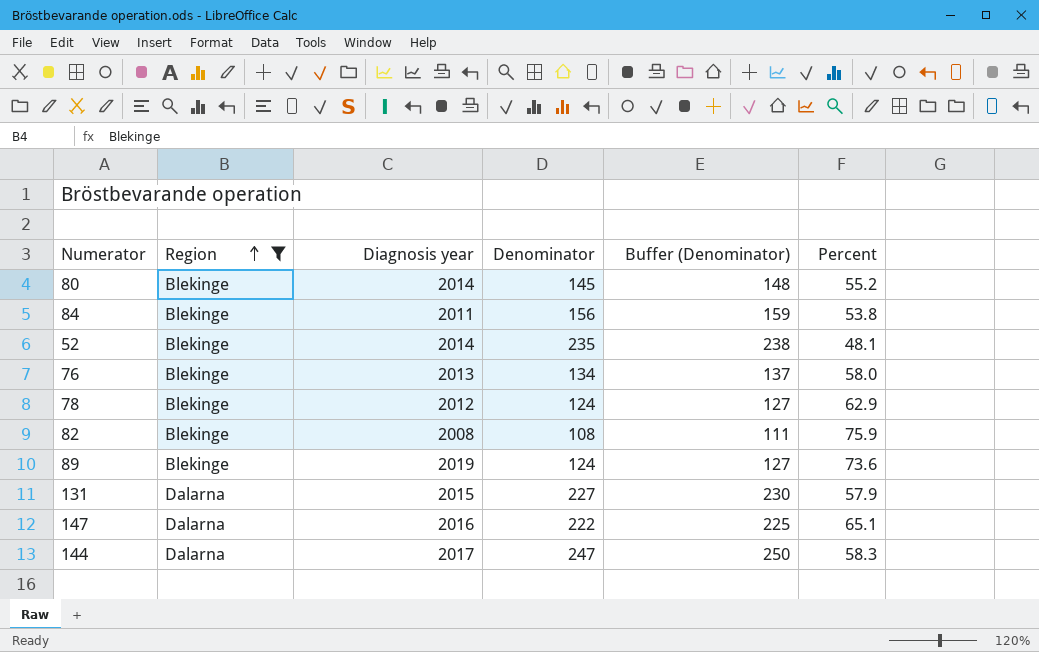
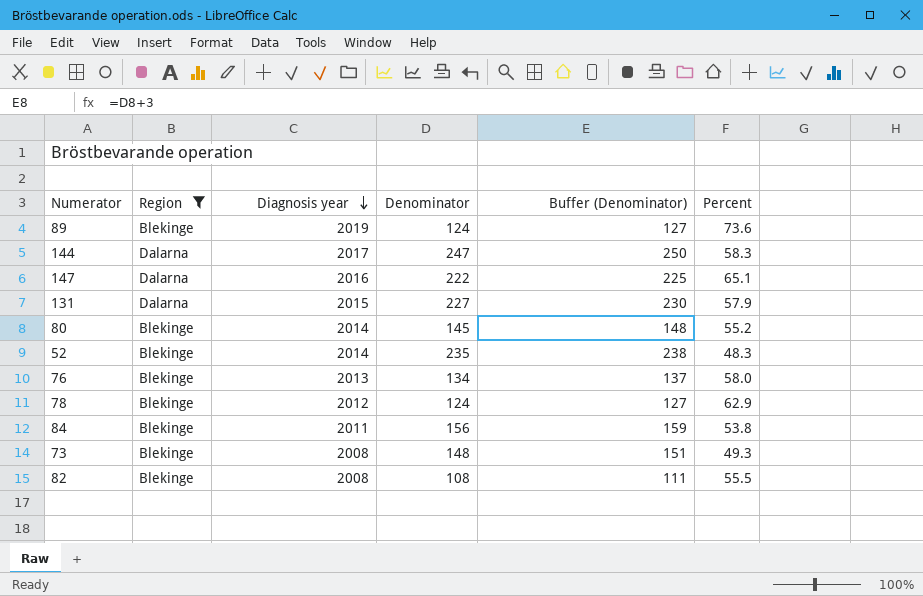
row order: Region ascending -> Diagnosis year descending
52 | Percent: 48.1 -> 48.3
row 73: none -> Blekinge | 2008 | 148 | 151 | 49.3
82 | Percent: 75.9 -> 55.5

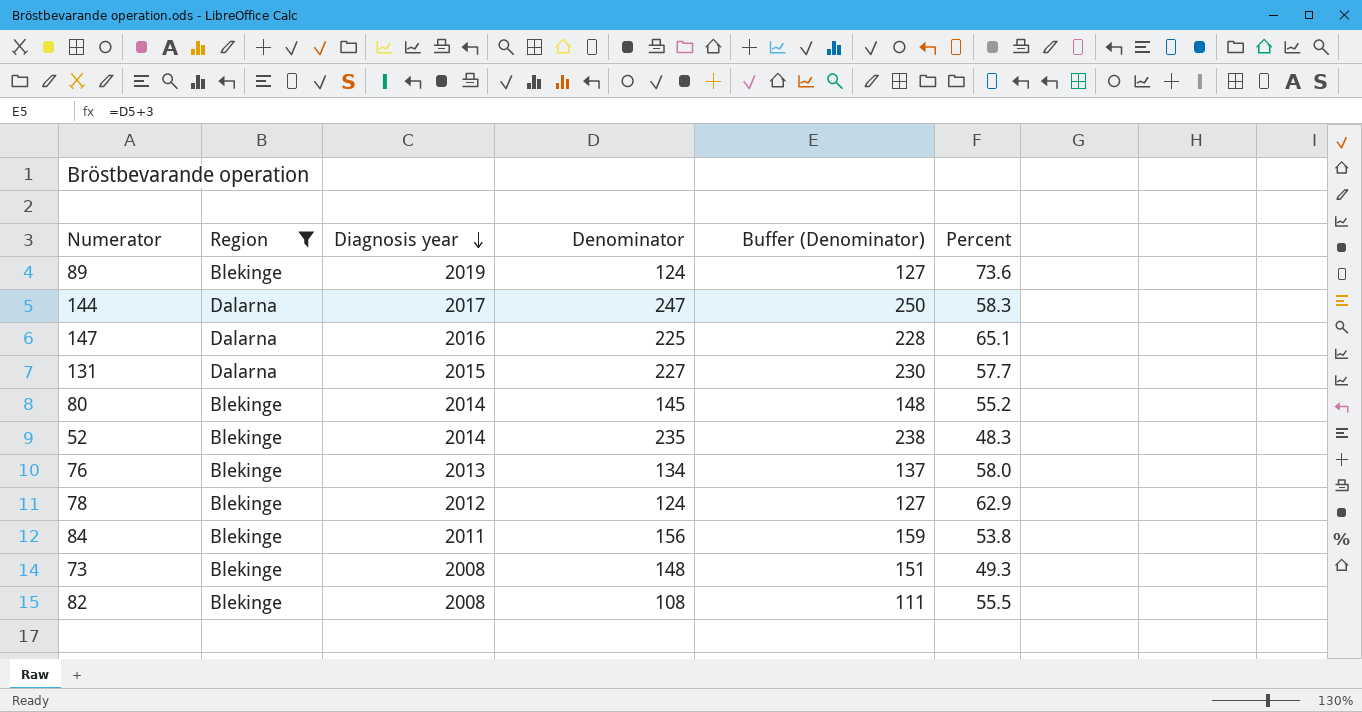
147 | Denominator: 222 -> 225
147 | Buffer (Denominator): 225 -> 228
131 | Percent: 57.9 -> 57.7

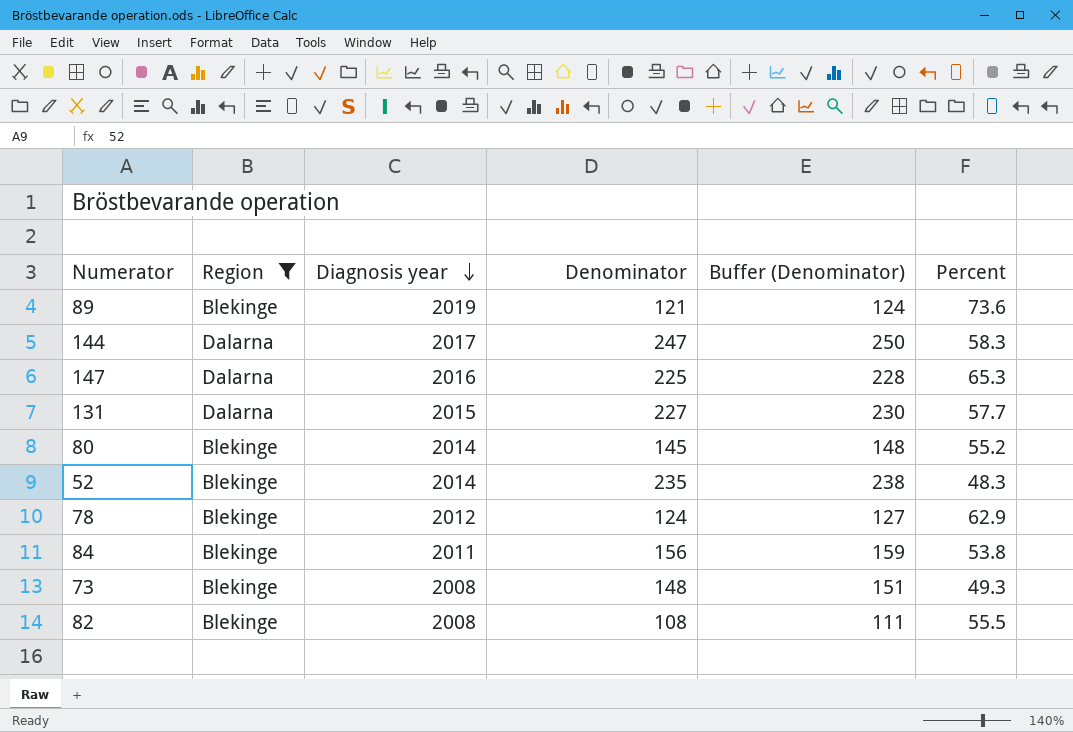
row 76: Blekinge | 2013 | 134 | 137 | 58.0 -> none
89 | Denominator: 124 -> 121
89 | Buffer (Denominator): 127 -> 124
147 | Percent: 65.1 -> 65.3

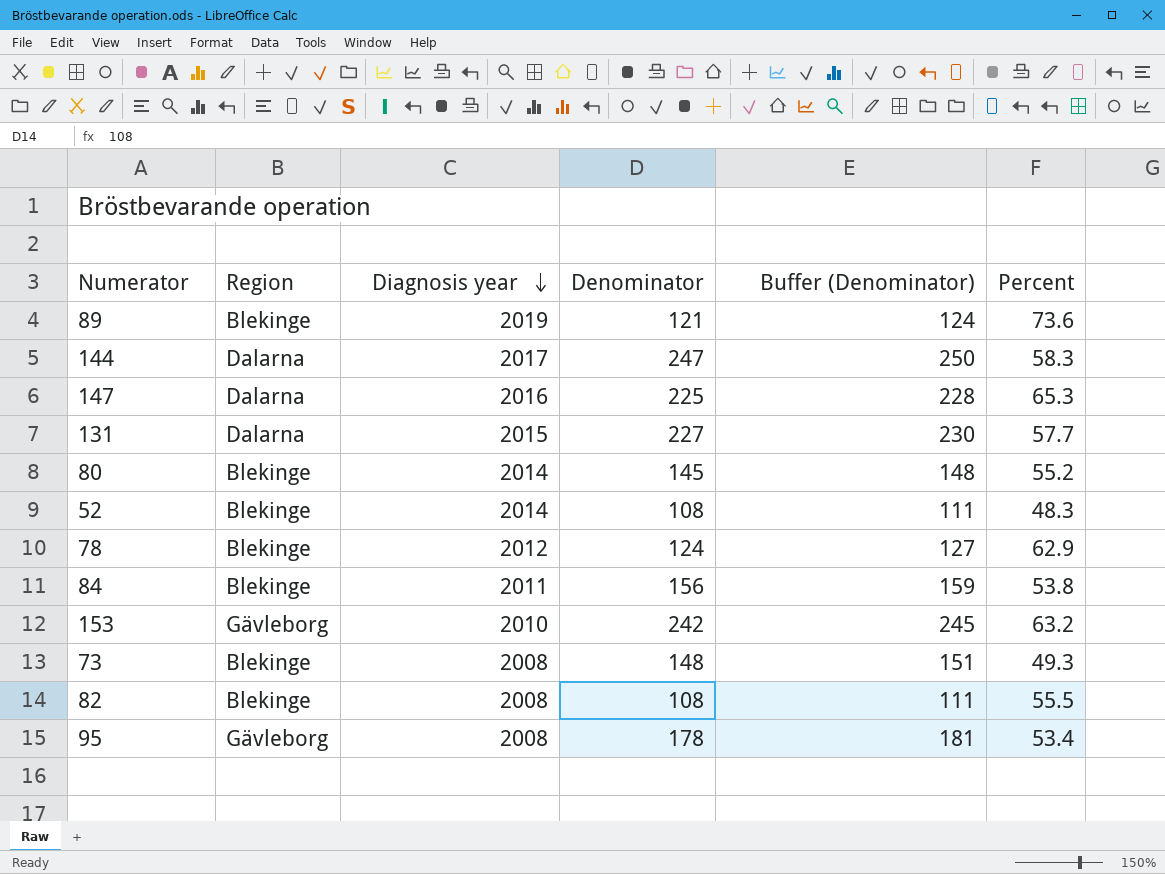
filter: Region != Gävleborg -> none
52 | Denominator: 235 -> 108
52 | Buffer (Denominator): 238 -> 111

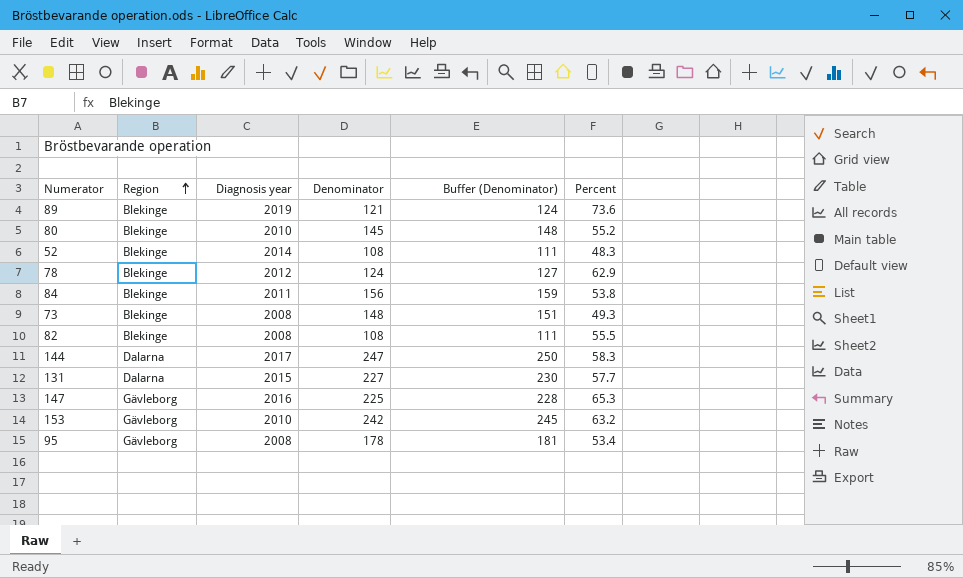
row order: Diagnosis year descending -> Region ascending
80 | Diagnosis year: 2014 -> 2010
147 | Region: Dalarna -> Gävleborg

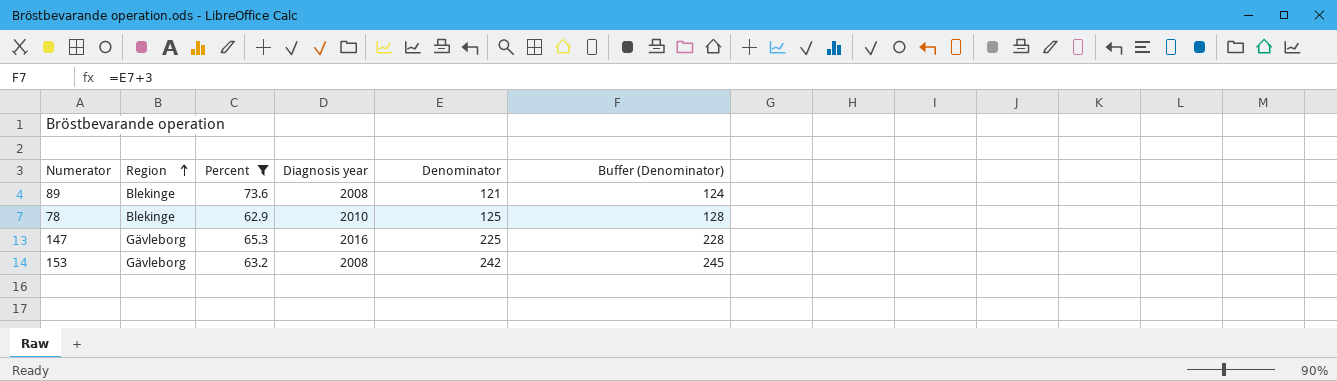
filter: none -> Percent >= 62.9
column Percent | position: 6 -> 3
89 | Diagnosis year: 2019 -> 2008
78 | Diagnosis year: 2012 -> 2010
78 | Denominator: 124 -> 125
78 | Buffer (Denominator): 127 -> 128
153 | Diagnosis year: 2010 -> 2008

